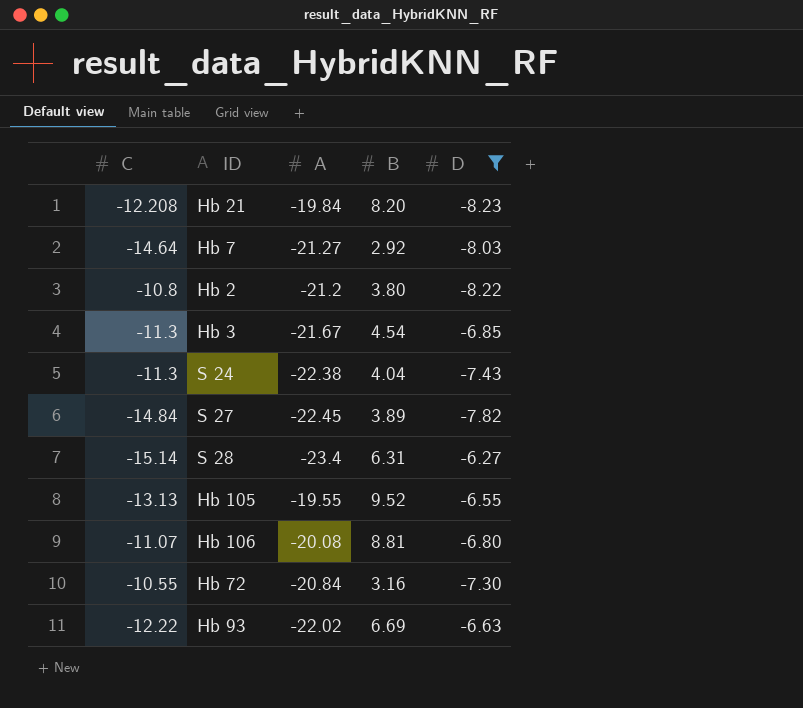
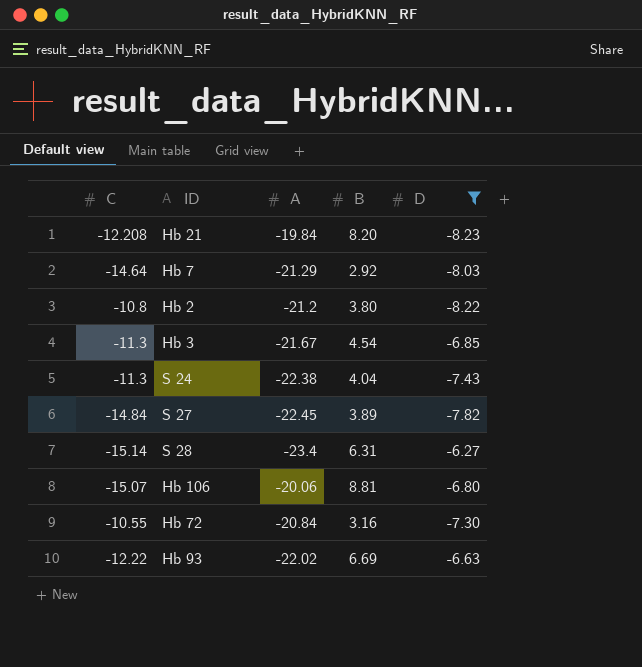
row Hb 105: -13.13 | -19.55 | 9.52 | -6.55 -> none
Hb 7 | A: -21.27 -> -21.29
Hb 106 | C: -11.07 -> -15.07
Hb 106 | A: -20.08 -> -20.06

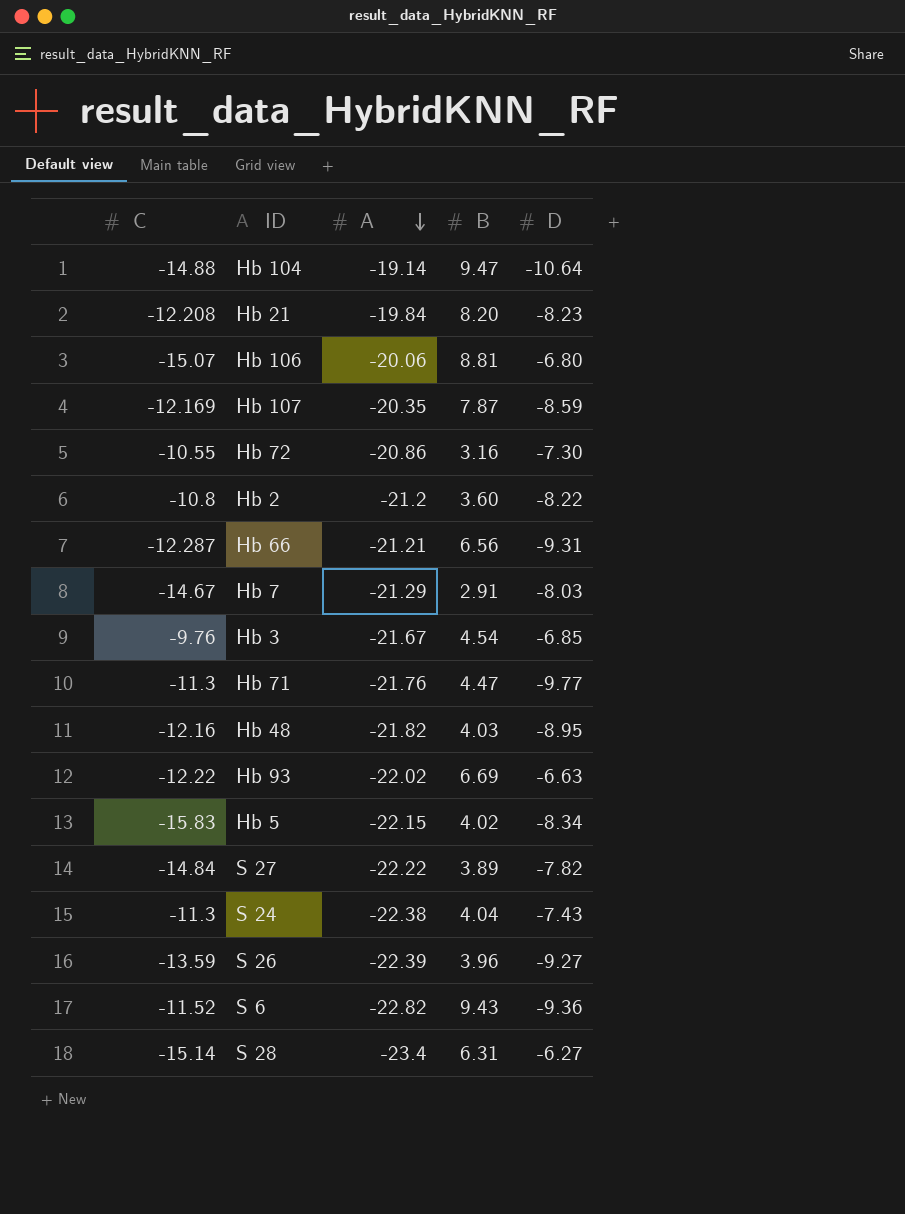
filter: D >= -8.23 -> none
row order: none -> A descending
Hb 72 | A: -20.84 -> -20.86
Hb 2 | B: 3.80 -> 3.60
Hb 7 | C: -14.64 -> -14.67
Hb 7 | B: 2.92 -> 2.91
Hb 3 | C: -11.3 -> -9.76
S 27 | A: -22.45 -> -22.22

